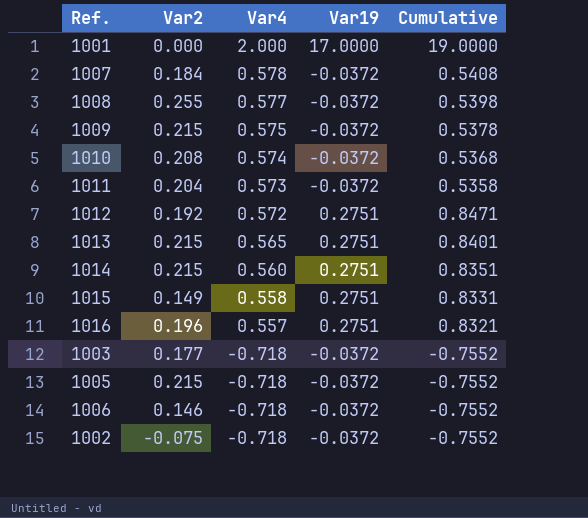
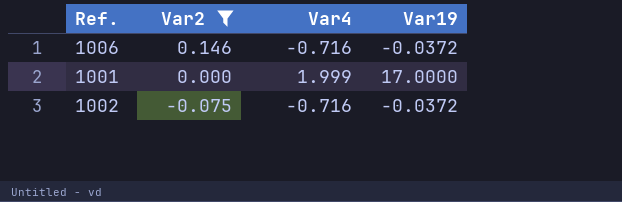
filter: none -> Var2 <= 0.146
row order: Var4 descending -> Var2 descending
column Cumulative | formula: [Var4] + [Var19] -> none
1006 | Var4: -0.718 -> -0.716
1001 | Var4: 2.000 -> 1.999
1002 | Var4: -0.718 -> -0.716

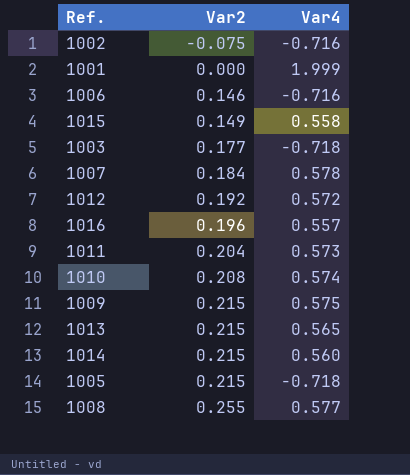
filter: Var2 <= 0.146 -> none
row order: Var2 descending -> Var2 ascending
column Var19 | position: 4 -> none

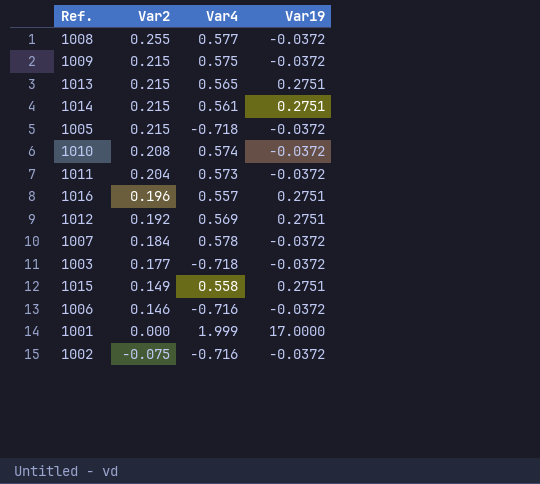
row order: Var2 ascending -> Var2 descending
column Var19 | position: none -> 4
1014 | Var4: 0.560 -> 0.561
1012 | Var4: 0.572 -> 0.569

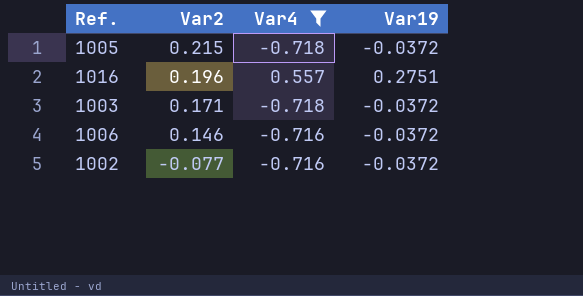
filter: none -> Var4 <= 0.557
1003 | Var2: 0.177 -> 0.171
1002 | Var2: -0.075 -> -0.077

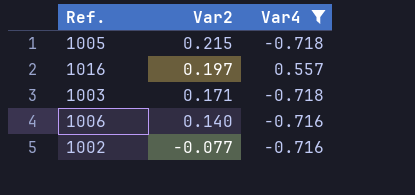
column Var19 | position: 4 -> none
1016 | Var2: 0.196 -> 0.197
1006 | Var2: 0.146 -> 0.140

